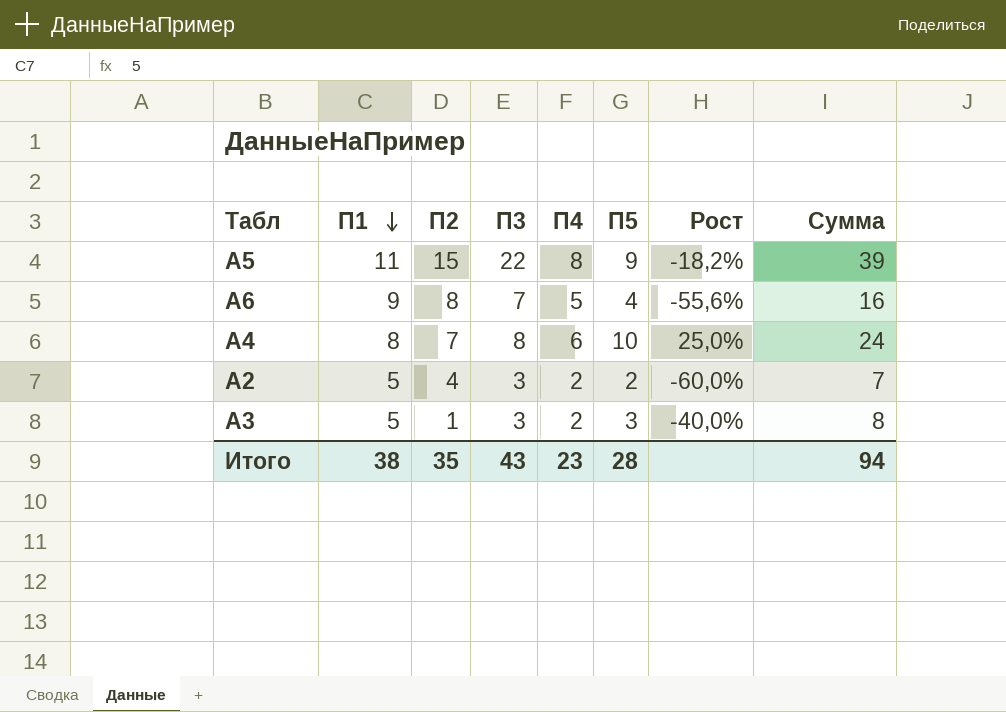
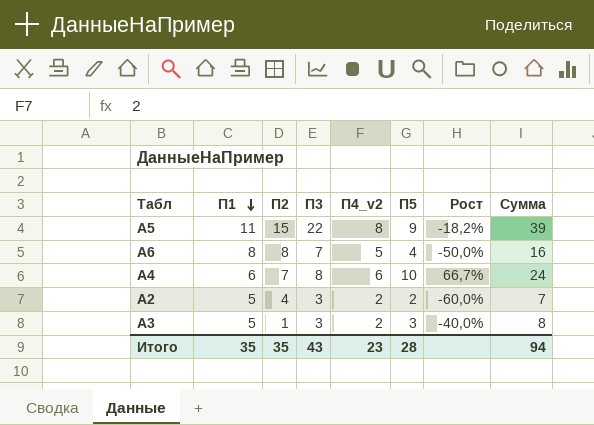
column name: П4 -> П4_v2
А6 | П1: 9 -> 8
А6 | Рост: -55,6% -> -50,0%
А4 | П1: 8 -> 6
А4 | Рост: 25,0% -> 66,7%
Итого | П1: 38 -> 35

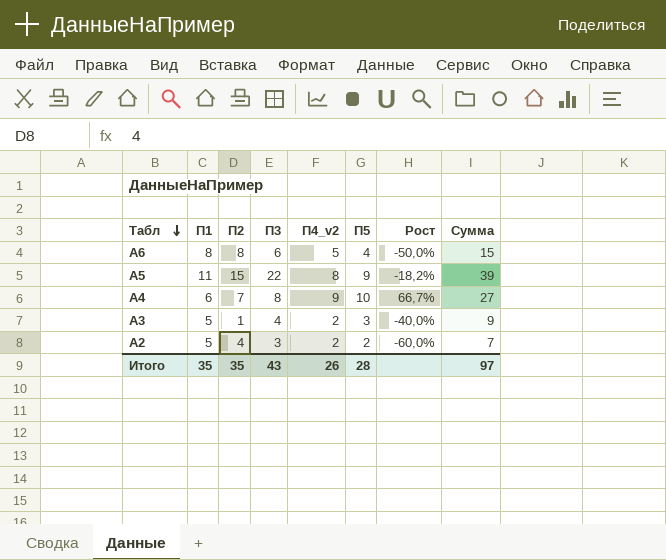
row order: П1 descending -> Табл descending
А6 | П3: 7 -> 6
А6 | Сумма: 16 -> 15
А4 | П4_v2: 6 -> 9
А4 | Сумма: 24 -> 27
А3 | П3: 3 -> 4
А3 | Сумма: 8 -> 9
Итого | П4_v2: 23 -> 26
Итого | Сумма: 94 -> 97

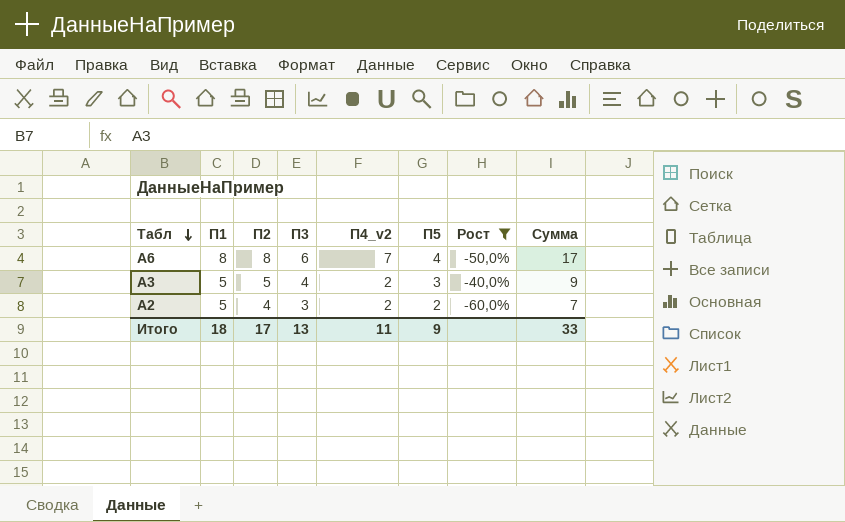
filter: none -> Рост <= -40,0%
А6 | П4_v2: 5 -> 7
А6 | Сумма: 15 -> 17
А3 | П2: 1 -> 5
Итого | П1: 35 -> 18
Итого | П2: 35 -> 17
Итого | П3: 43 -> 13
Итого | П4_v2: 26 -> 11
Итого | П5: 28 -> 9
Итого | Сумма: 97 -> 33

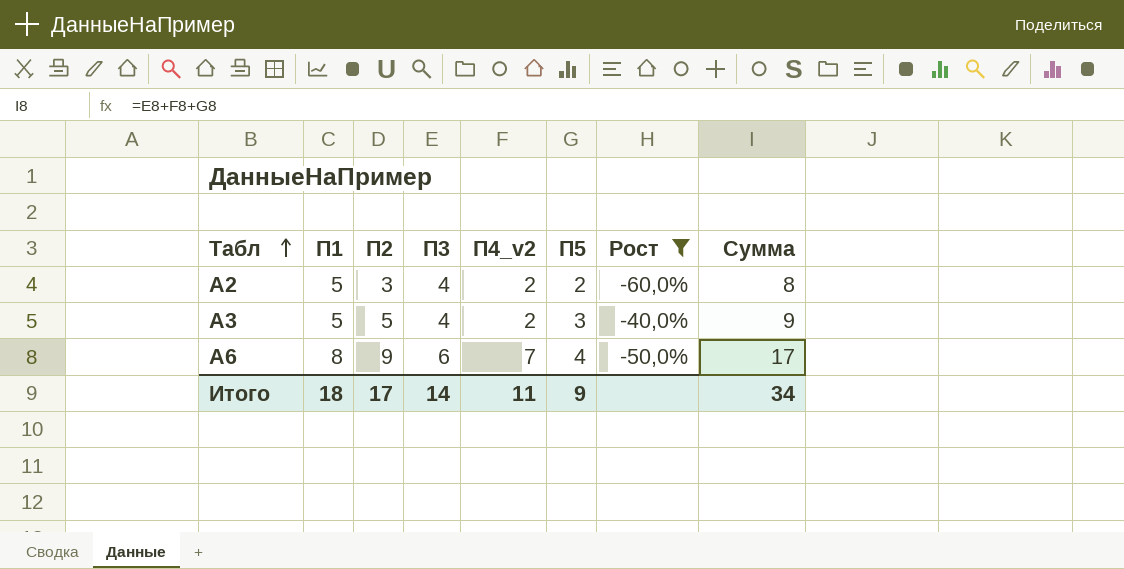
row order: Табл descending -> Табл ascending
А2 | П2: 4 -> 3
А2 | П3: 3 -> 4
А2 | Сумма: 7 -> 8
А6 | П2: 8 -> 9
Итого | П3: 13 -> 14
Итого | Сумма: 33 -> 34

